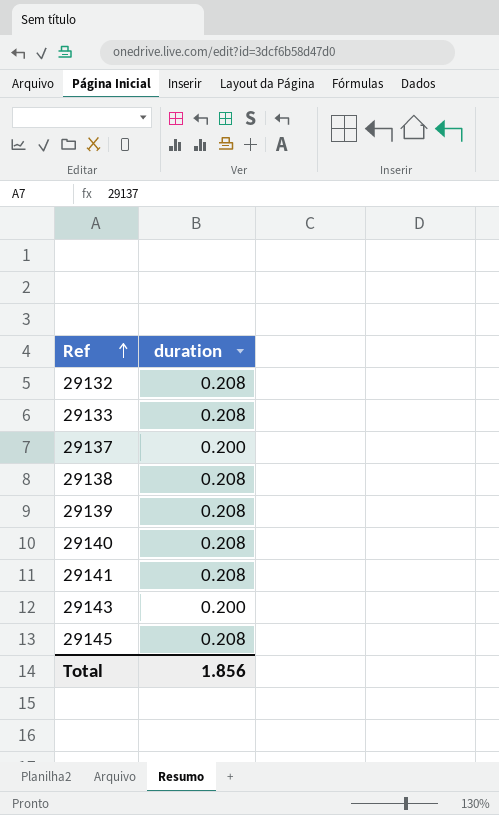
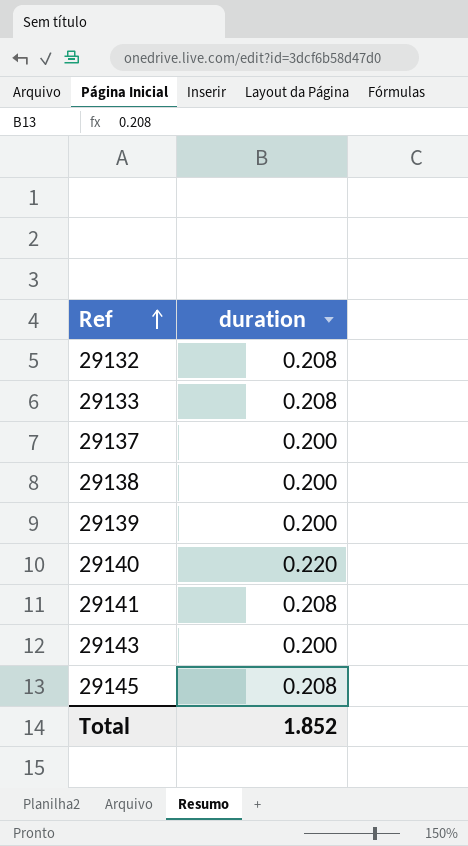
29138 | duration: 0.208 -> 0.200
29139 | duration: 0.208 -> 0.200
29140 | duration: 0.208 -> 0.220
Total | duration: 1.856 -> 1.852

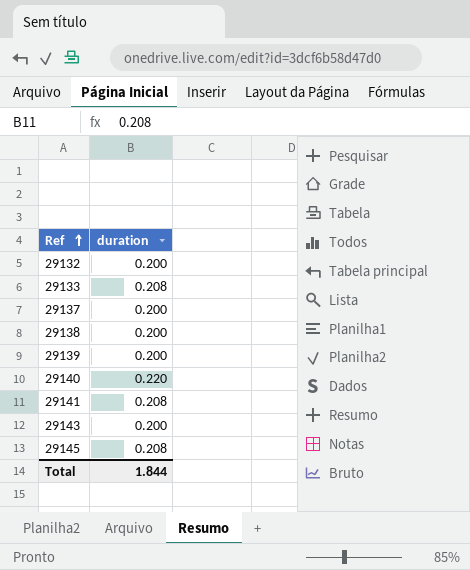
29132 | duration: 0.208 -> 0.200
Total | duration: 1.852 -> 1.844

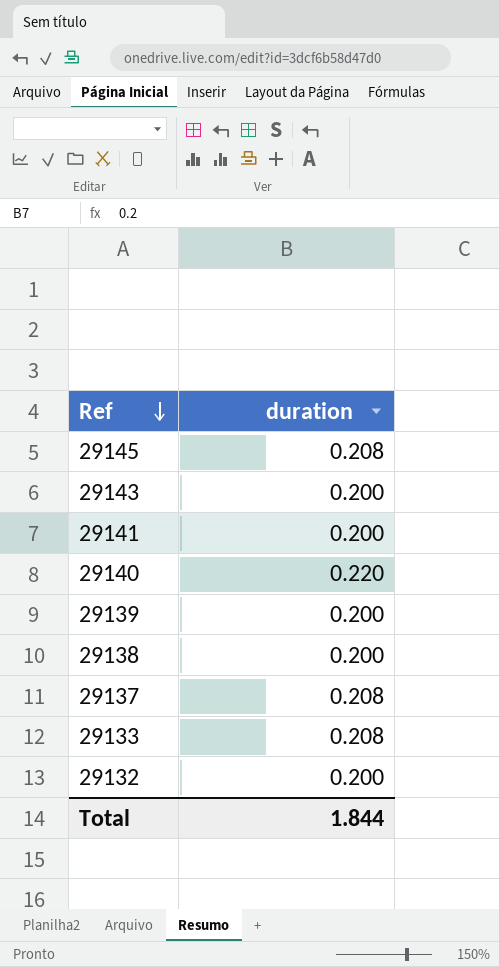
row order: Ref ascending -> Ref descending
29141 | duration: 0.208 -> 0.200
29137 | duration: 0.200 -> 0.208

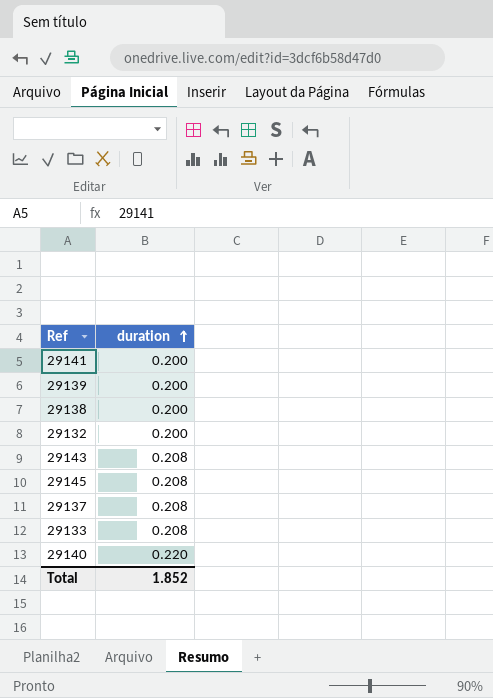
row order: Ref descending -> duration ascending
29143 | duration: 0.200 -> 0.208
Total | duration: 1.844 -> 1.852

